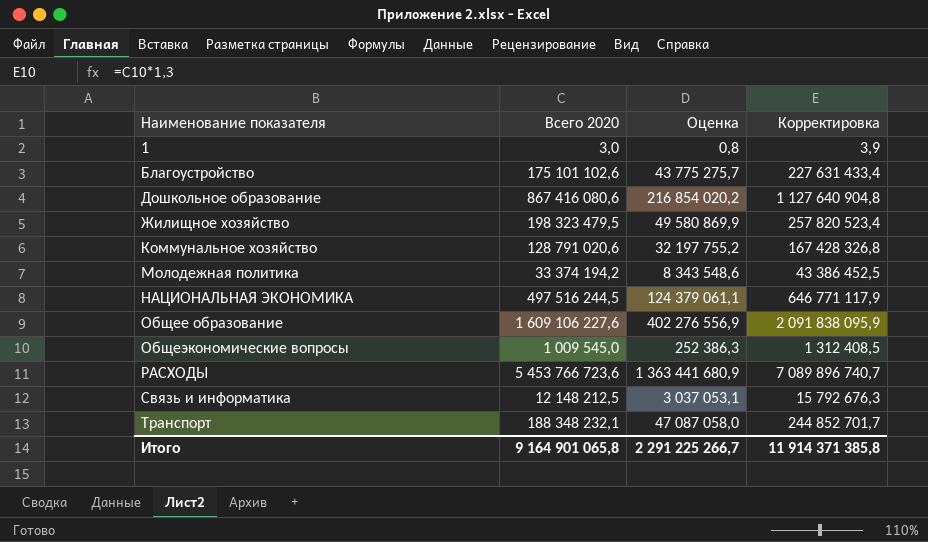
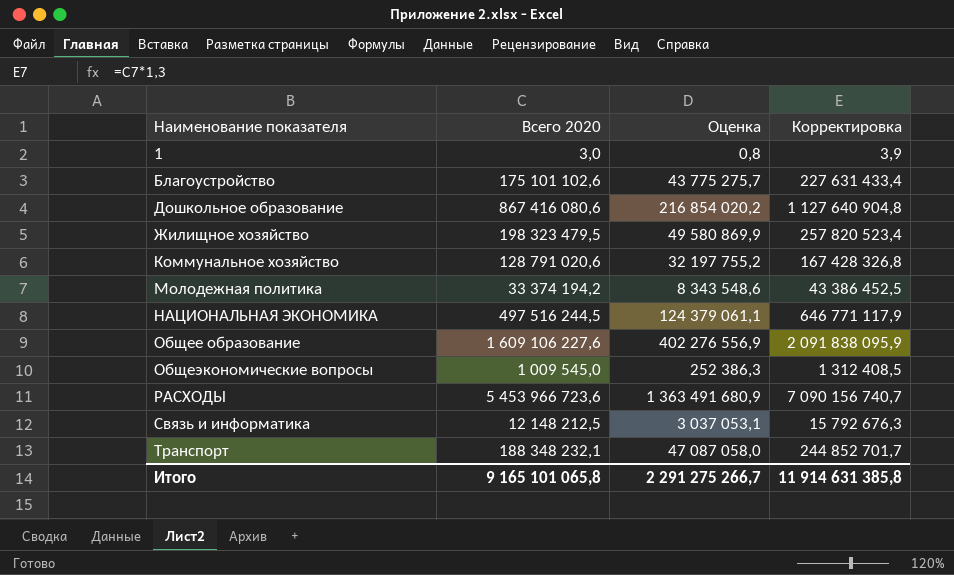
РАСХОДЫ | Всего 2020: 5 453 766 723,6 -> 5 453 966 723,6
РАСХОДЫ | Оценка: 1 363 441 680,9 -> 1 363 491 680,9
РАСХОДЫ | Корректировка: 7 089 896 740,7 -> 7 090 156 740,7
Итого | Всего 2020: 9 164 901 065,8 -> 9 165 101 065,8
Итого | Оценка: 2 291 225 266,7 -> 2 291 275 266,7
Итого | Корректировка: 11 914 371 385,8 -> 11 914 631 385,8

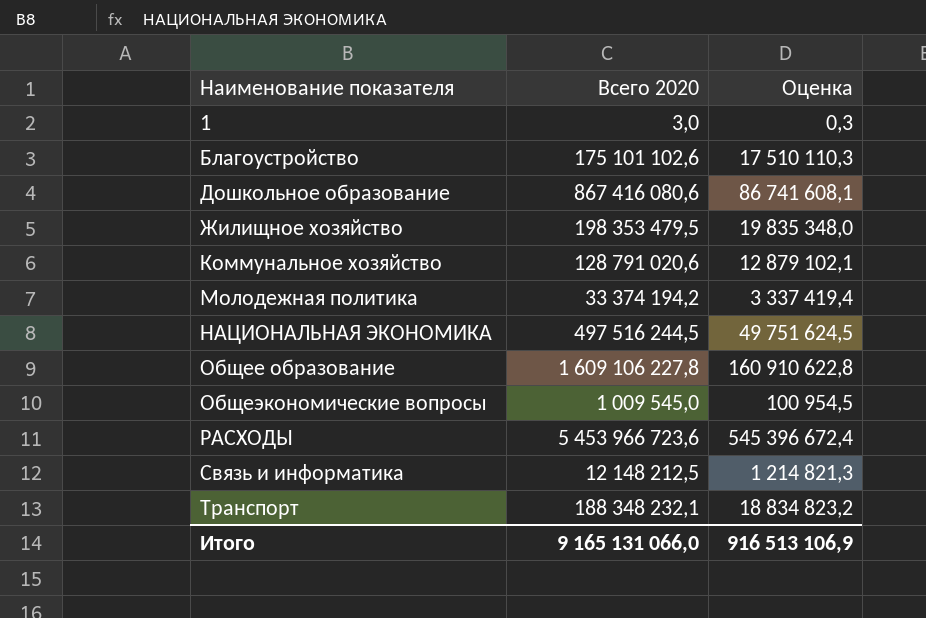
column Корректировка | formula: [Всего 2020] * 1,3 -> none
column Оценка | formula: [Всего 2020] * 0,25 -> [Всего 2020] * 0,1
Жилищное хозяйство | Всего 2020: 198 323 479,5 -> 198 353 479,5
Общее образование | Всего 2020: 1 609 106 227,6 -> 1 609 106 227,8
Итого | Всего 2020: 9 165 101 065,8 -> 9 165 131 066,0
Итого | Оценка: 2 291 275 266,7 -> 916 513 106,9

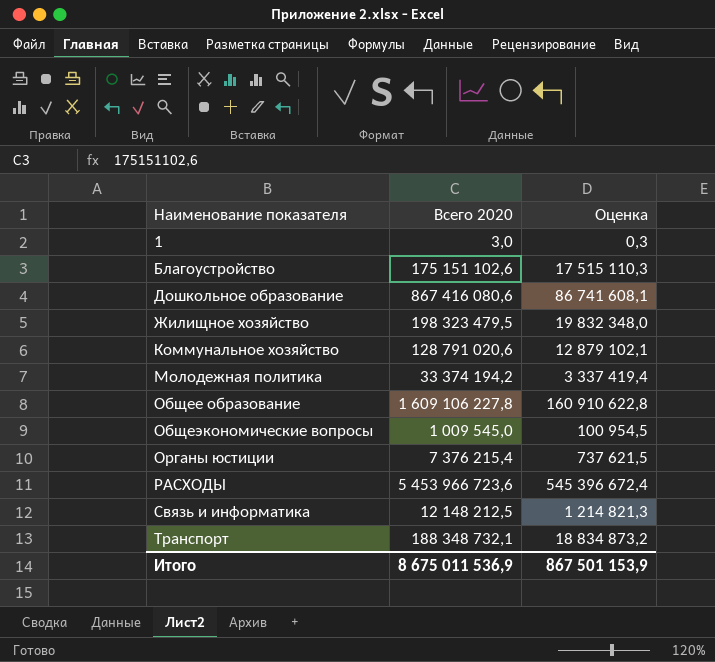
row НАЦИОНАЛЬНАЯ ЭКОНОМИКА: 497 516 244,5 | 49 751 624,5 -> none
Благоустройство | Всего 2020: 175 101 102,6 -> 175 151 102,6
Благоустройство | Оценка: 17 510 110,3 -> 17 515 110,3
Жилищное хозяйство | Всего 2020: 198 353 479,5 -> 198 323 479,5
Жилищное хозяйство | Оценка: 19 835 348,0 -> 19 832 348,0
row Органы юстиции: none -> 7 376 215,4 | 737 621,5
Транспорт | Всего 2020: 188 348 232,1 -> 188 348 732,1
Транспорт | Оценка: 18 834 823,2 -> 18 834 873,2
Итого | Всего 2020: 9 165 131 066,0 -> 8 675 011 536,9
Итого | Оценка: 916 513 106,9 -> 867 501 153,9

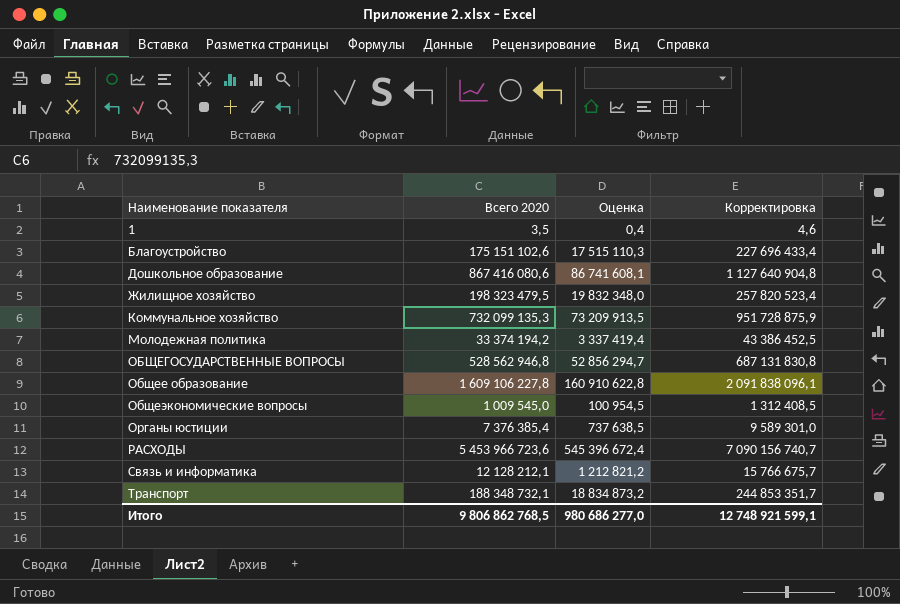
column Корректировка | formula: none -> [Всего 2020] * 1,3
1 | Всего 2020: 3,0 -> 3,5
1 | Оценка: 0,3 -> 0,4
Коммунальное хозяйство | Всего 2020: 128 791 020,6 -> 732 099 135,3
Коммунальное хозяйство | Оценка: 12 879 102,1 -> 73 209 913,5
row ОБЩЕГОСУДАРСТВЕННЫЕ ВОПРОСЫ: none -> 528 562 946,8 | 52 856 294,7 | 687 131 830,8
Органы юстиции | Всего 2020: 7 376 215,4 -> 7 376 385,4
Органы юстиции | Оценка: 737 621,5 -> 737 638,5
Связь и информатика | Всего 2020: 12 148 212,5 -> 12 128 212,1
Связь и информатика | Оценка: 1 214 821,3 -> 1 212 821,2
Итого | Всего 2020: 8 675 011 536,9 -> 9 806 862 768,5
Итого | Оценка: 867 501 153,9 -> 980 686 277,0

